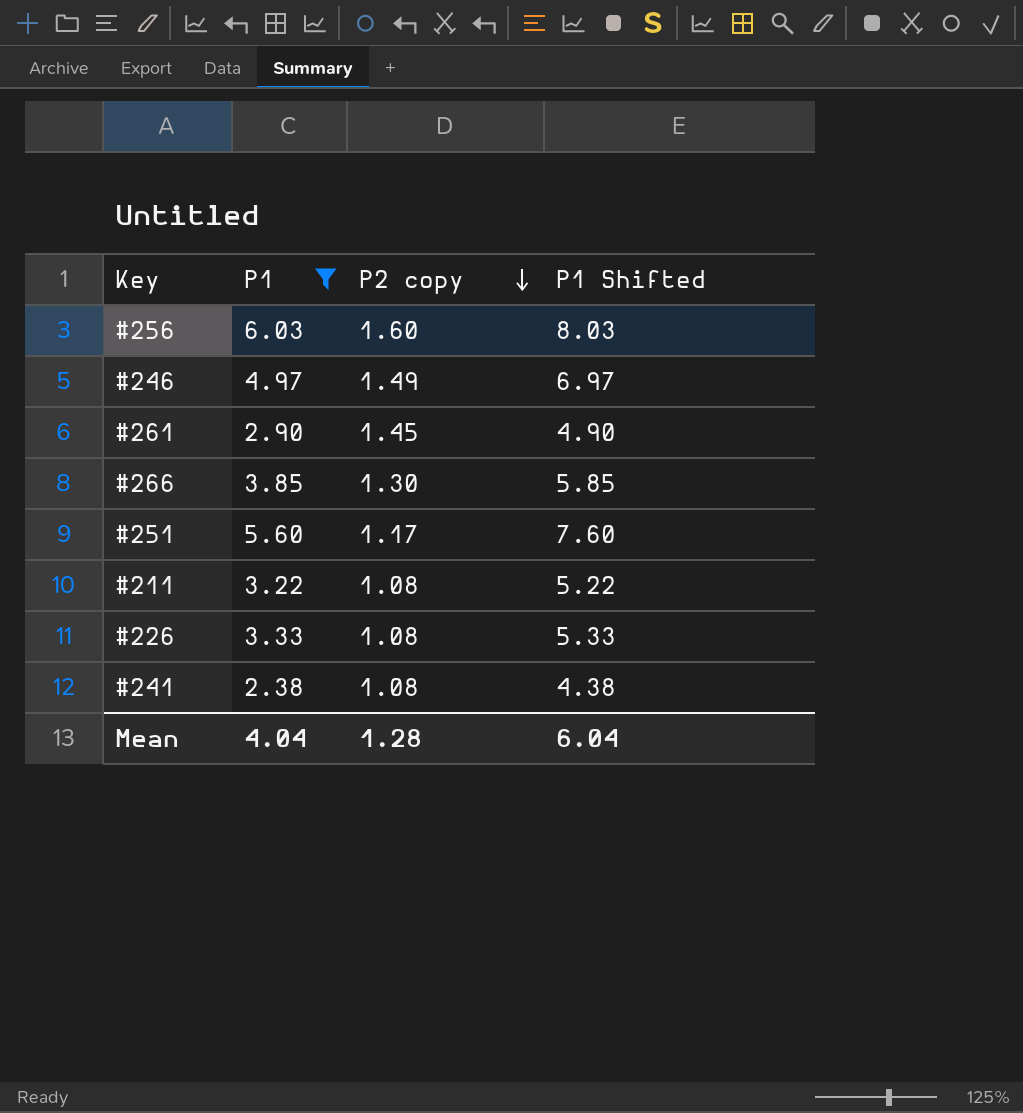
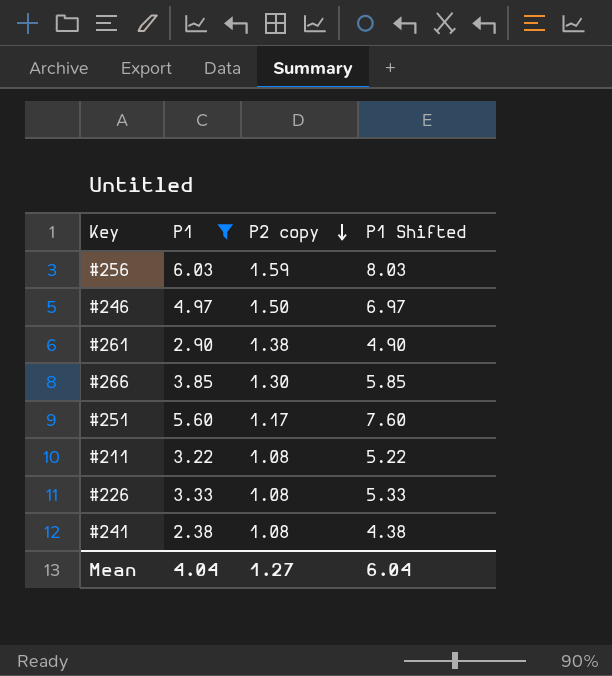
#256 | P2 copy: 1.60 -> 1.59
#246 | P2 copy: 1.49 -> 1.50
#261 | P2 copy: 1.45 -> 1.38
Mean | P2 copy: 1.28 -> 1.27

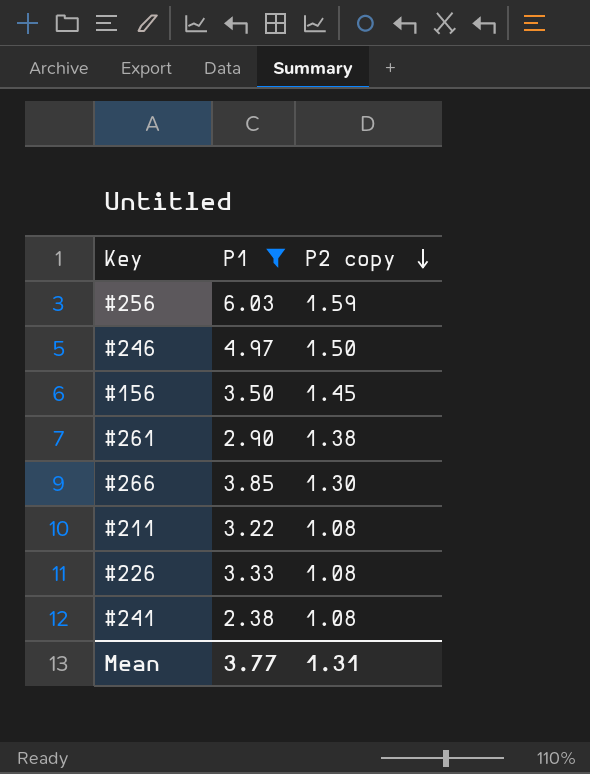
column P1 Shifted | formula: [P1] + 2 -> none
row #251: 5.60 | 1.17 | 7.60 -> none
row #156: none -> 3.50 | 1.45
Mean | P1: 4.04 -> 3.77
Mean | P2 copy: 1.27 -> 1.31

